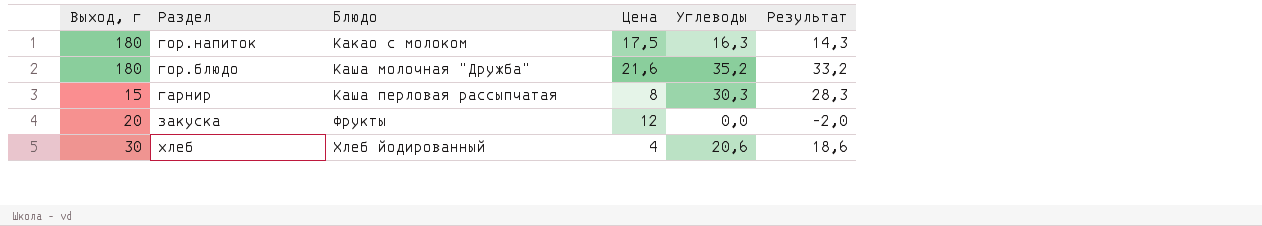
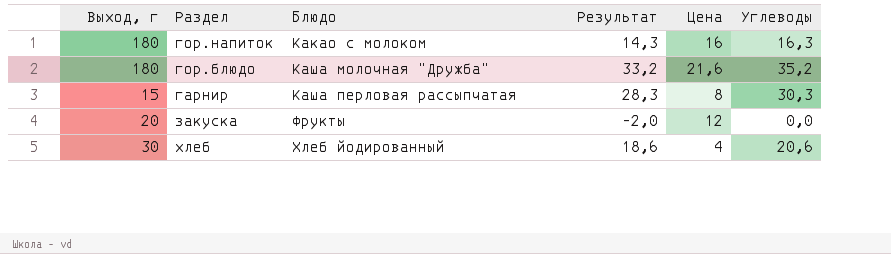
column Результат | position: 6 -> 4
гор.напиток | Цена: 17,5 -> 16

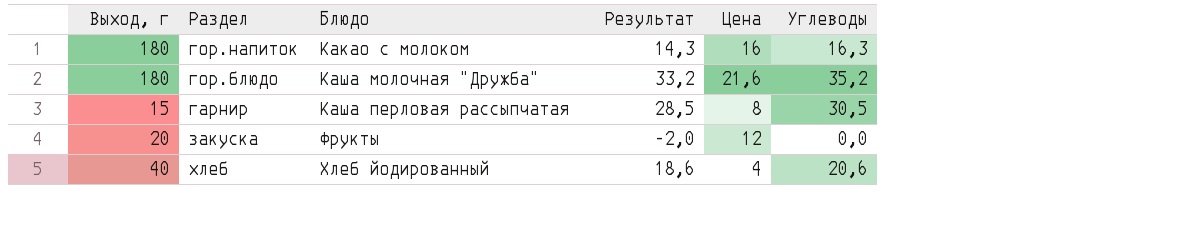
гарнир | Результат: 28,3 -> 28,5
гарнир | Углеводы: 30,3 -> 30,5
хлеб | Выход, г: 30 -> 40

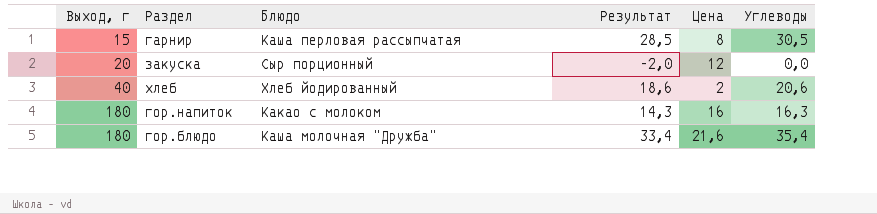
row order: Блюдо ascending -> Выход, г ascending
закуска | Блюдо: Фрукты -> Сыр порционный
хлеб | Цена: 4 -> 2
гор.блюдо | Результат: 33,2 -> 33,4
гор.блюдо | Углеводы: 35,2 -> 35,4

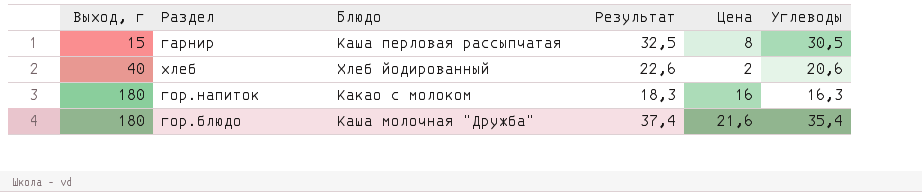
column Результат | formula: [Углеводы] - 2 -> [Углеводы] + 2
row закуска: 20 | Сыр порционный | -2,0 | 12 | 0,0 -> none

